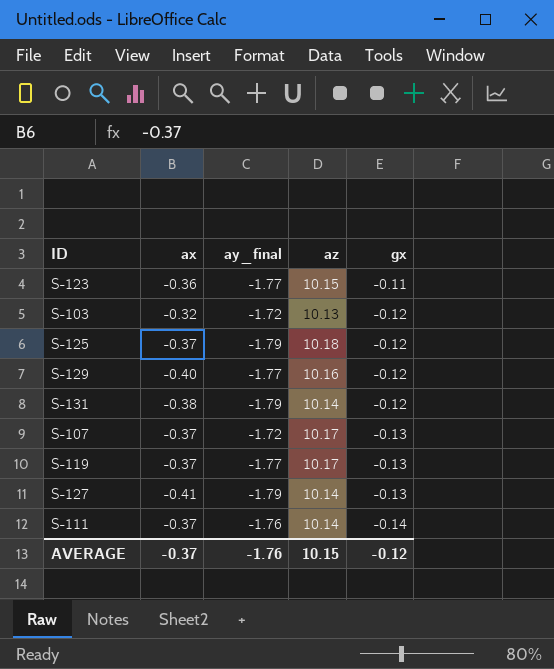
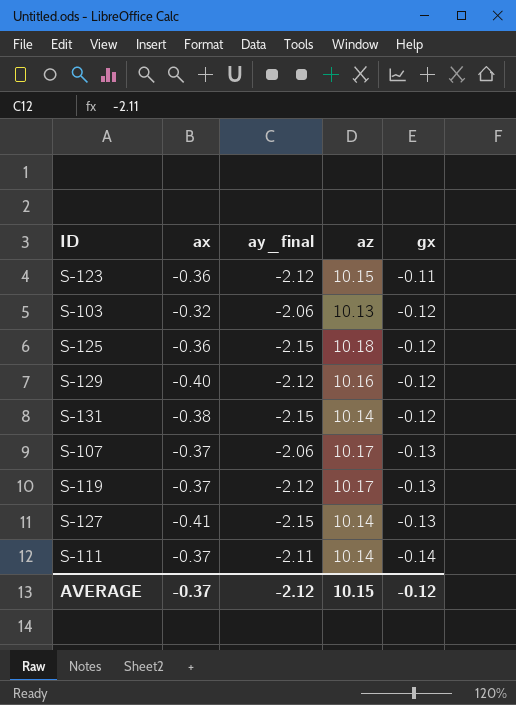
S-123 | ay_final: -1.77 -> -2.12
S-103 | ay_final: -1.72 -> -2.06
S-125 | ax: -0.37 -> -0.36
S-125 | ay_final: -1.79 -> -2.15
S-129 | ay_final: -1.77 -> -2.12
S-131 | ay_final: -1.79 -> -2.15
S-107 | ay_final: -1.72 -> -2.06
S-119 | ay_final: -1.77 -> -2.12
S-127 | ay_final: -1.79 -> -2.15
S-111 | ay_final: -1.76 -> -2.11
AVERAGE | ay_final: -1.76 -> -2.12

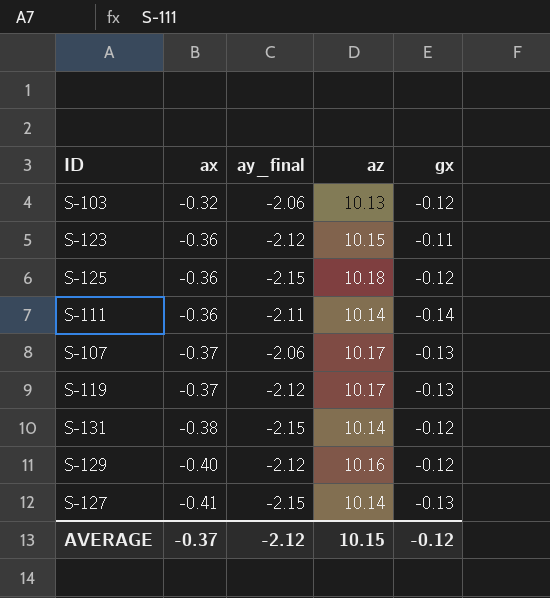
row order: gx descending -> ax descending
S-111 | ax: -0.37 -> -0.36

